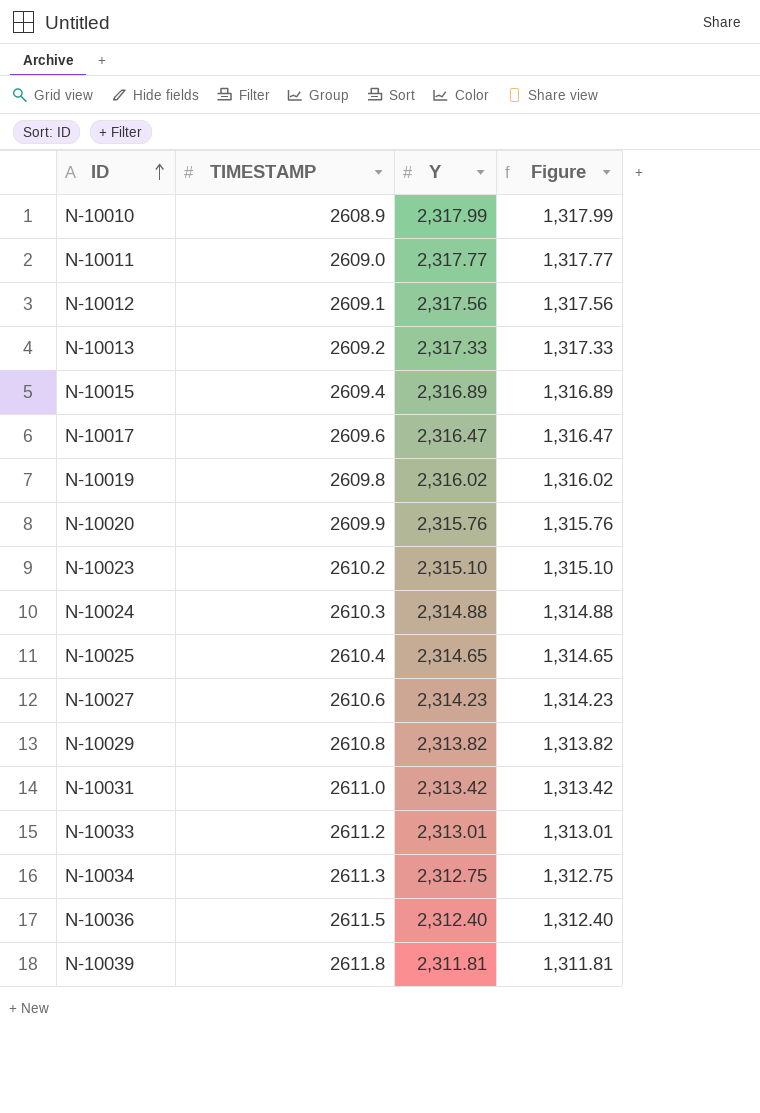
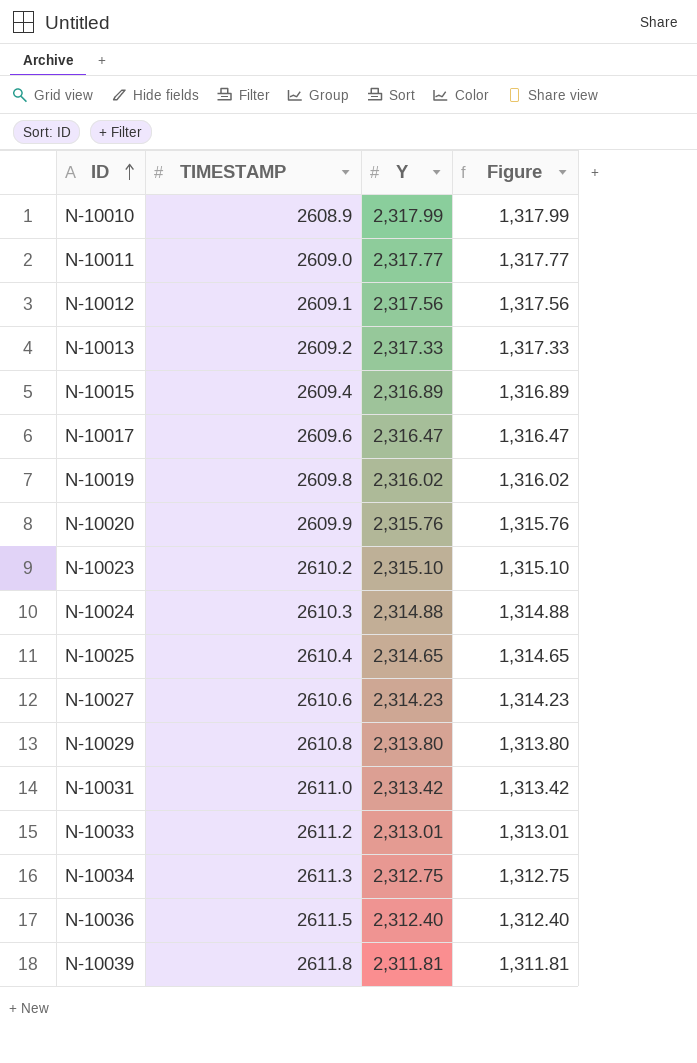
N-10029 | Y: 2,313.82 -> 2,313.80
N-10029 | Figure: 1,313.82 -> 1,313.80

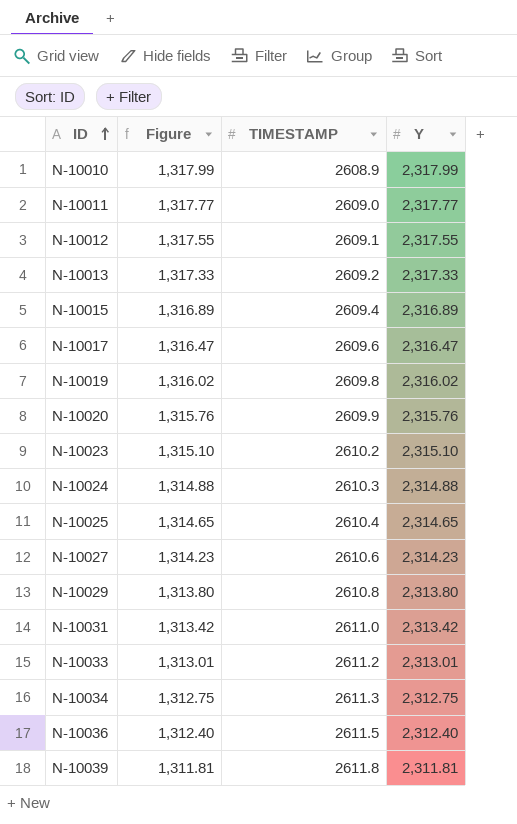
column Figure | position: 4 -> 2
N-10012 | Figure: 1,317.56 -> 1,317.55
N-10012 | Y: 2,317.56 -> 2,317.55

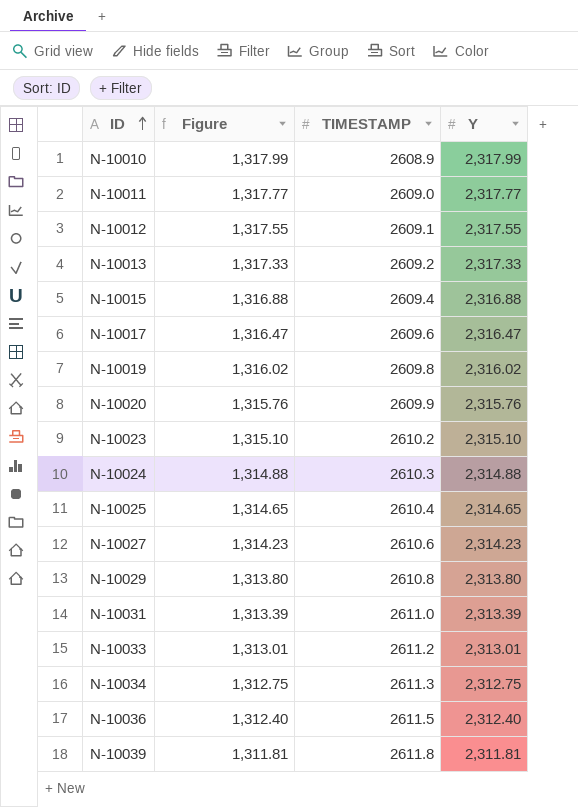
N-10015 | Figure: 1,316.89 -> 1,316.88
N-10015 | Y: 2,316.89 -> 2,316.88
N-10031 | Figure: 1,313.42 -> 1,313.39
N-10031 | Y: 2,313.42 -> 2,313.39

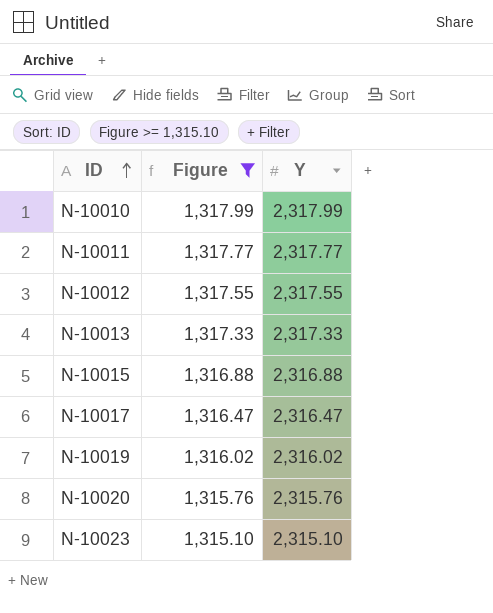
filter: none -> Figure >= 1,315.10
column TIMESTAMP | position: 3 -> none

